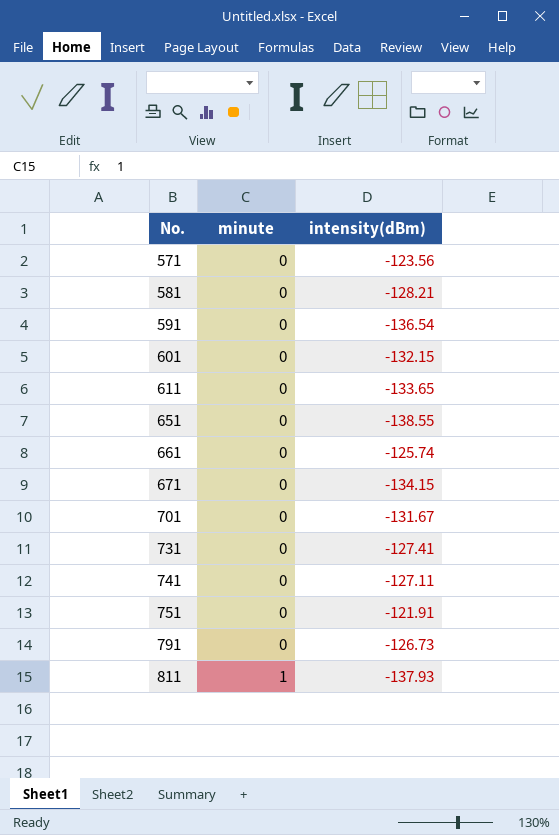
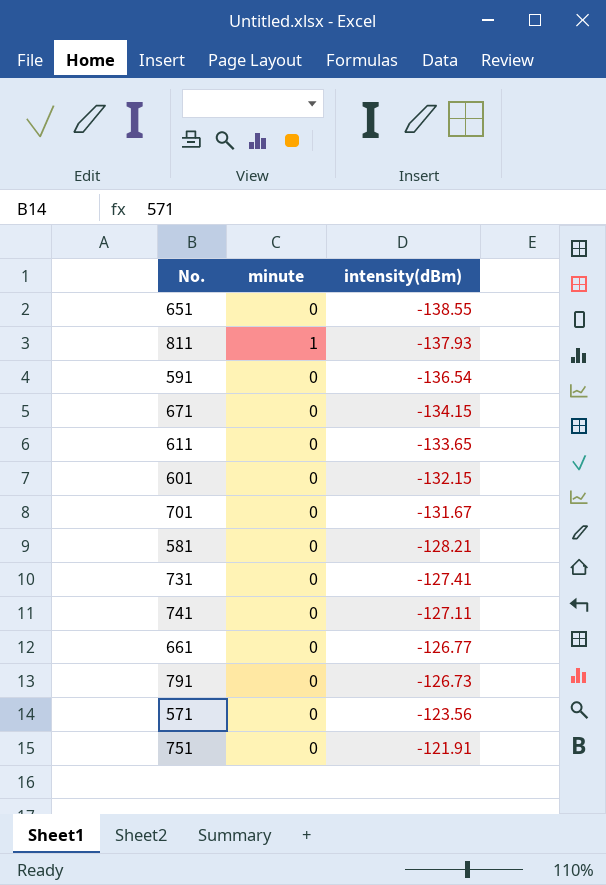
row order: No. ascending -> intensity(dBm) ascending
661 | intensity(dBm): -125.74 -> -126.77

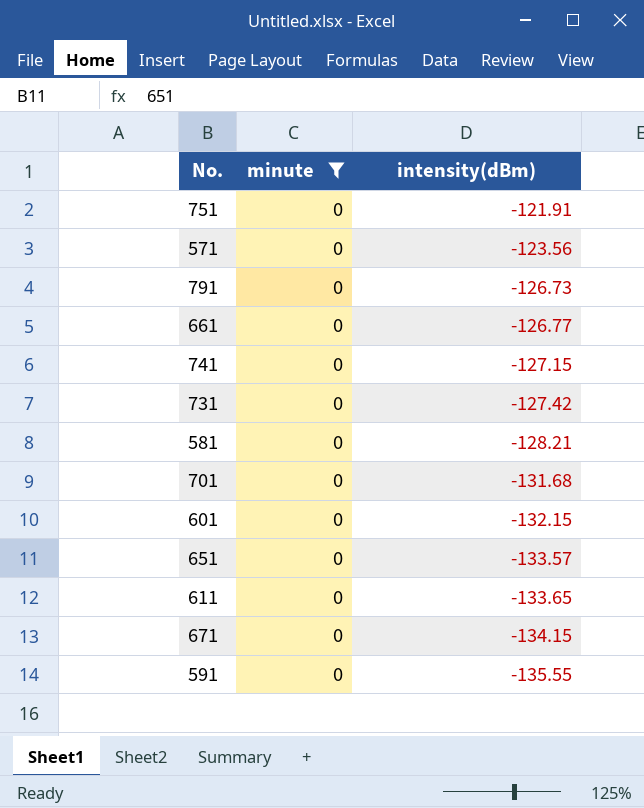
filter: none -> minute = 0
row order: intensity(dBm) ascending -> intensity(dBm) descending
741 | intensity(dBm): -127.11 -> -127.15
731 | intensity(dBm): -127.41 -> -127.42
701 | intensity(dBm): -131.67 -> -131.68
651 | intensity(dBm): -138.55 -> -133.57
591 | intensity(dBm): -136.54 -> -135.55

